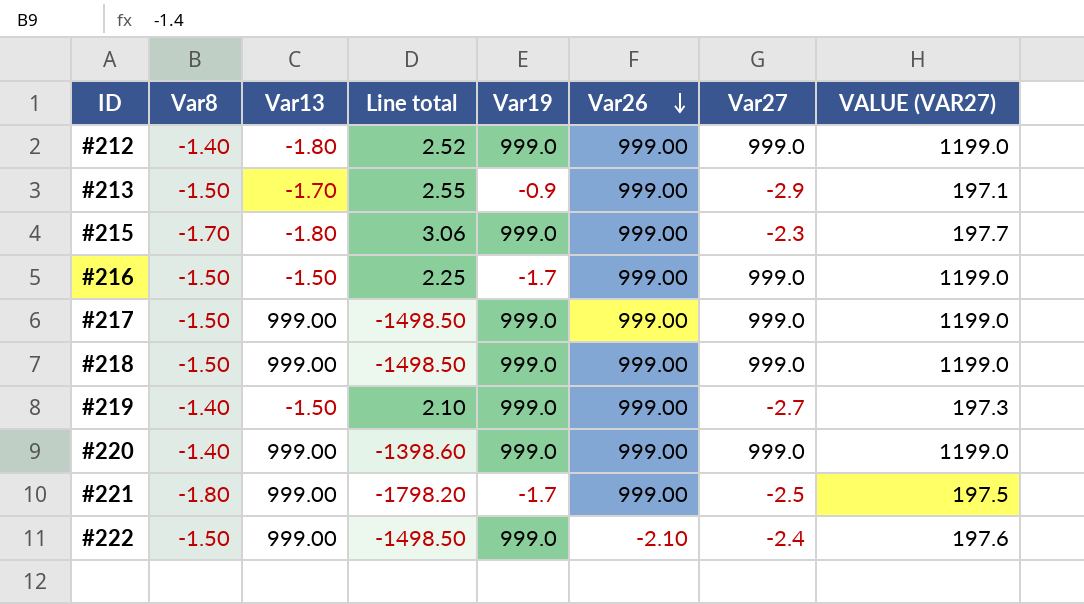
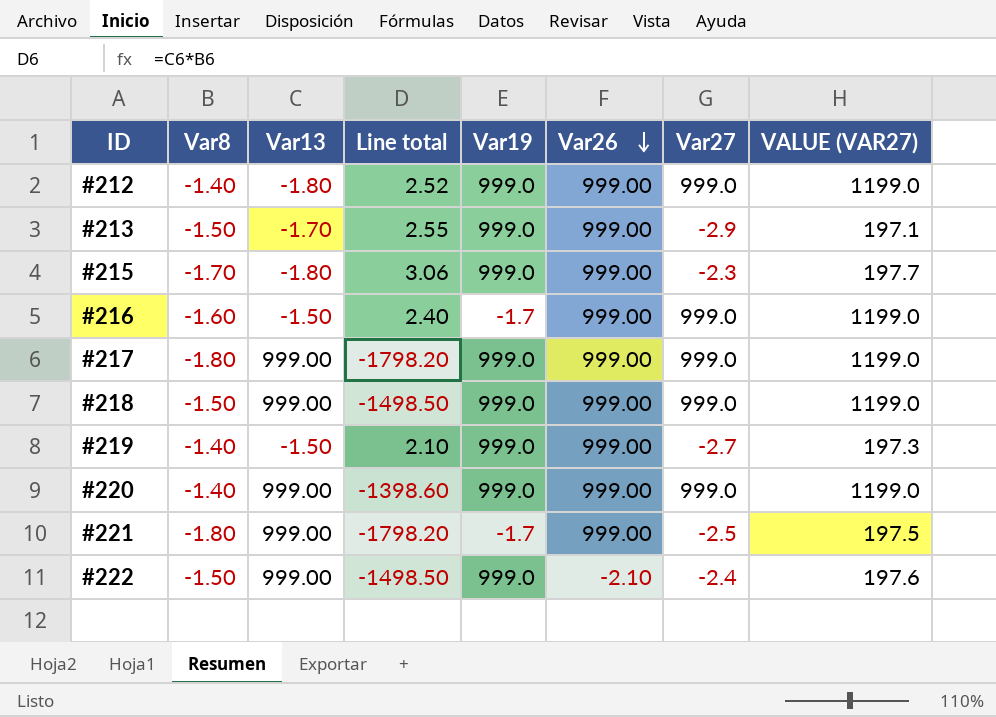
#213 | Var19: -0.9 -> 999.0
#216 | Var8: -1.50 -> -1.60
#216 | Line total: 2.25 -> 2.40
#217 | Var8: -1.50 -> -1.80
#217 | Line total: -1498.50 -> -1798.20

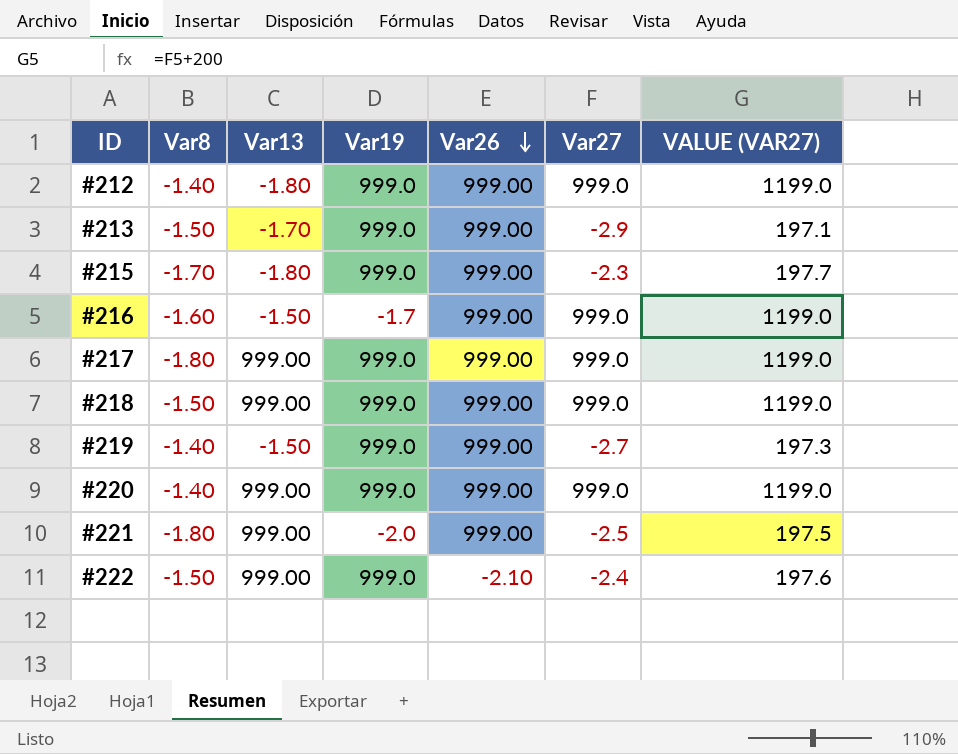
column Line total | formula: [Var8] * [Var13] -> none
#221 | Var19: -1.7 -> -2.0

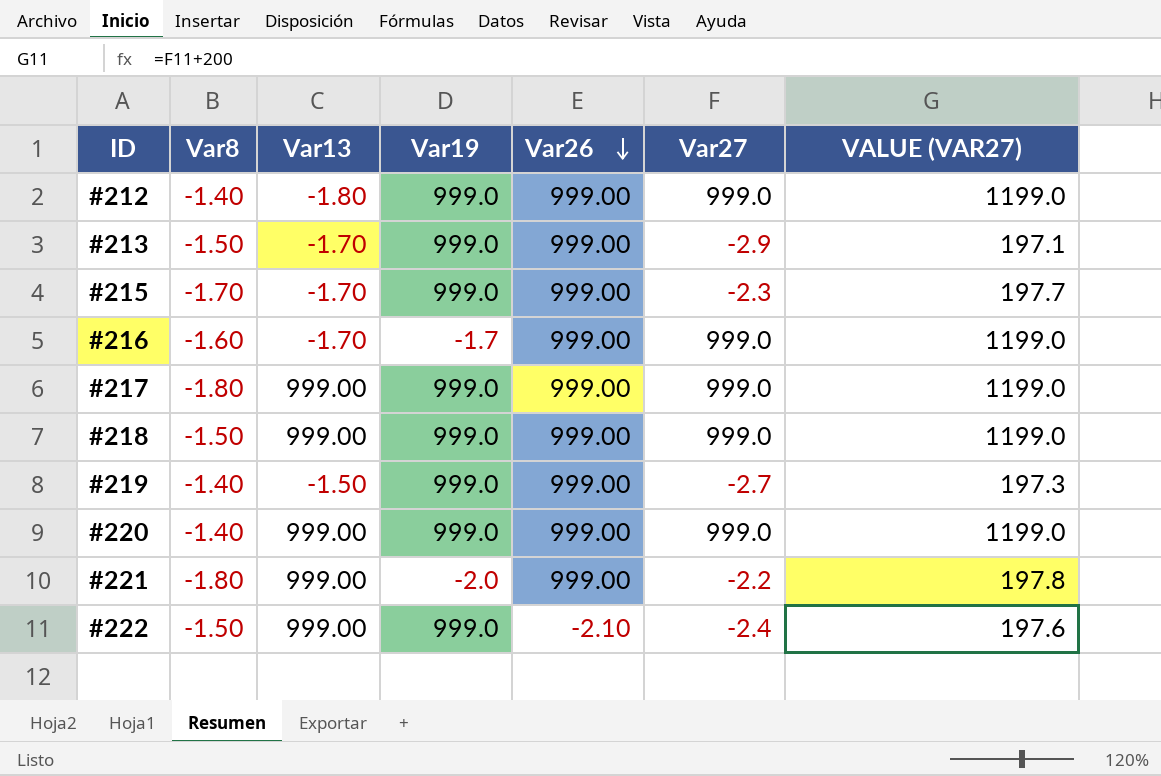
#215 | Var13: -1.80 -> -1.70
#216 | Var13: -1.50 -> -1.70
#221 | Var27: -2.5 -> -2.2
#221 | VALUE (VAR27): 197.5 -> 197.8

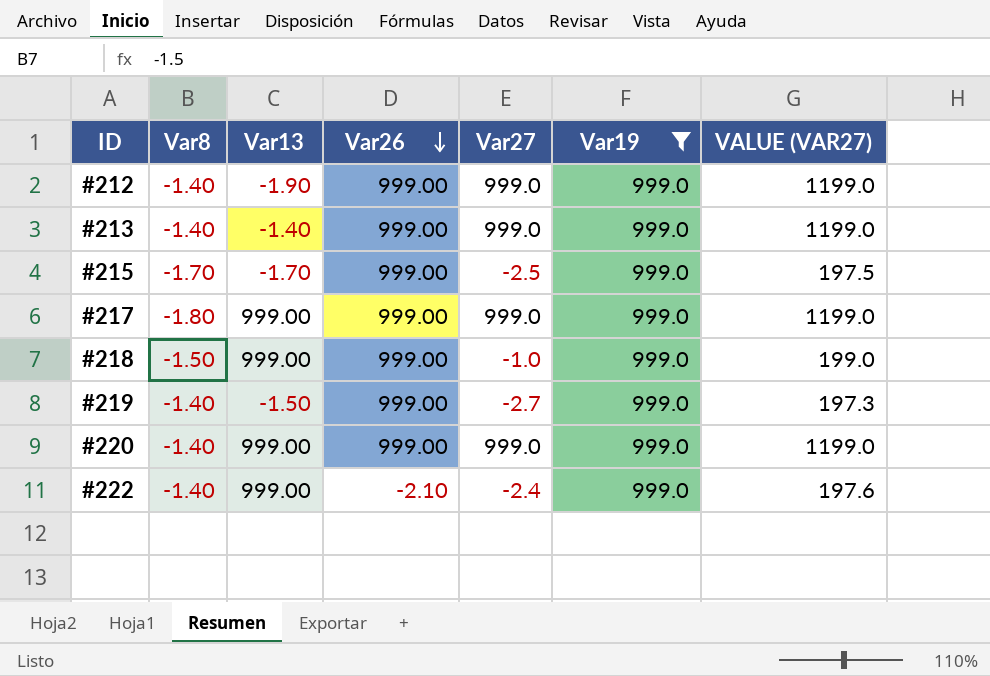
filter: none -> Var19 = 999.0
column Var19 | position: 4 -> 6
#212 | Var13: -1.80 -> -1.90
#213 | Var8: -1.50 -> -1.40
#213 | Var13: -1.70 -> -1.40
#213 | Var27: -2.9 -> 999.0
#213 | VALUE (VAR27): 197.1 -> 1199.0
#215 | Var27: -2.3 -> -2.5
#215 | VALUE (VAR27): 197.7 -> 197.5
#218 | Var27: 999.0 -> -1.0
#218 | VALUE (VAR27): 1199.0 -> 199.0
#222 | Var8: -1.50 -> -1.40

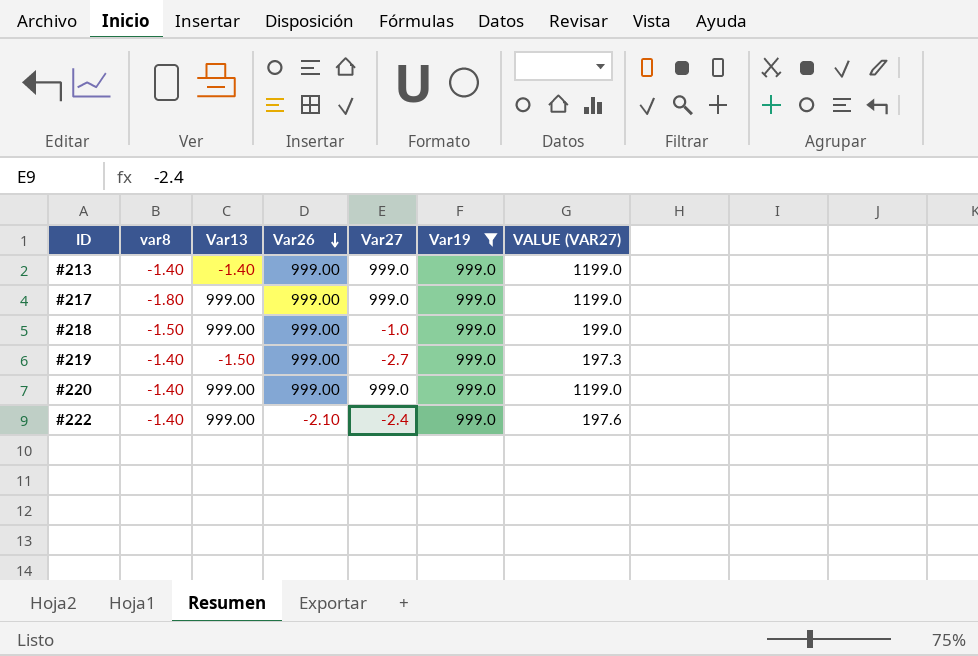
column name: Var8 -> var8
row #212: -1.40 | -1.90 | 999.00 | 999.0 | 999.0 | 1199.0 -> none
row #215: -1.70 | -1.70 | 999.00 | -2.5 | 999.0 | 197.5 -> none

